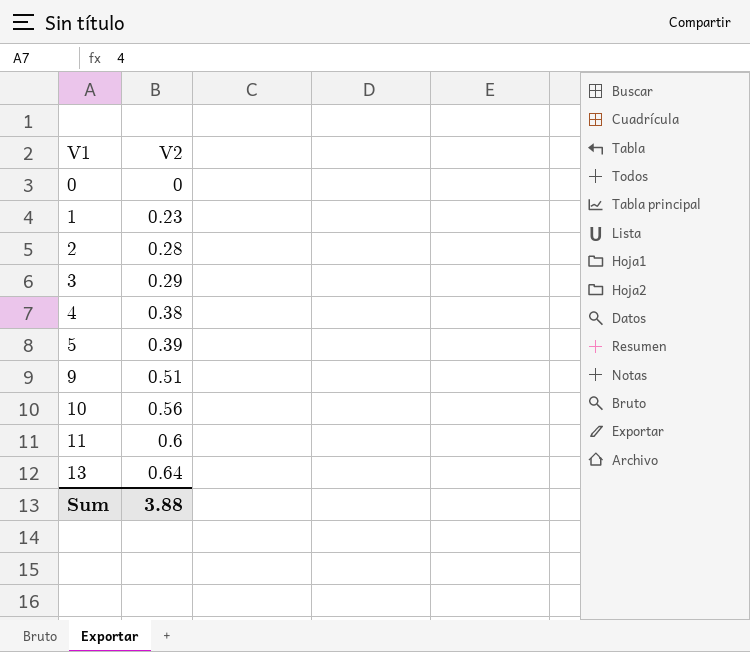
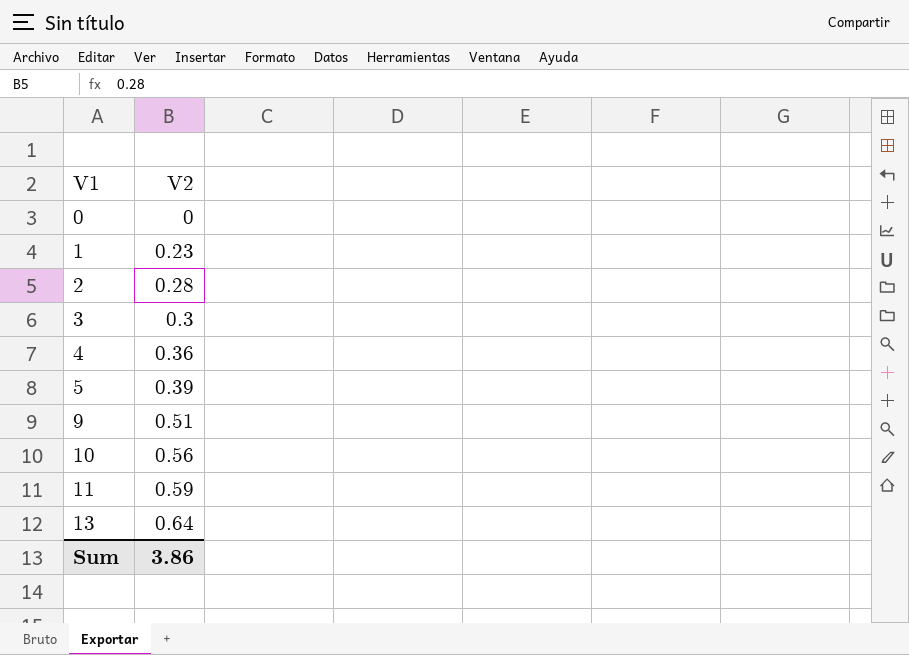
3 | V2: 0.29 -> 0.3
4 | V2: 0.38 -> 0.36
11 | V2: 0.6 -> 0.59
Sum | V2: 3.88 -> 3.86

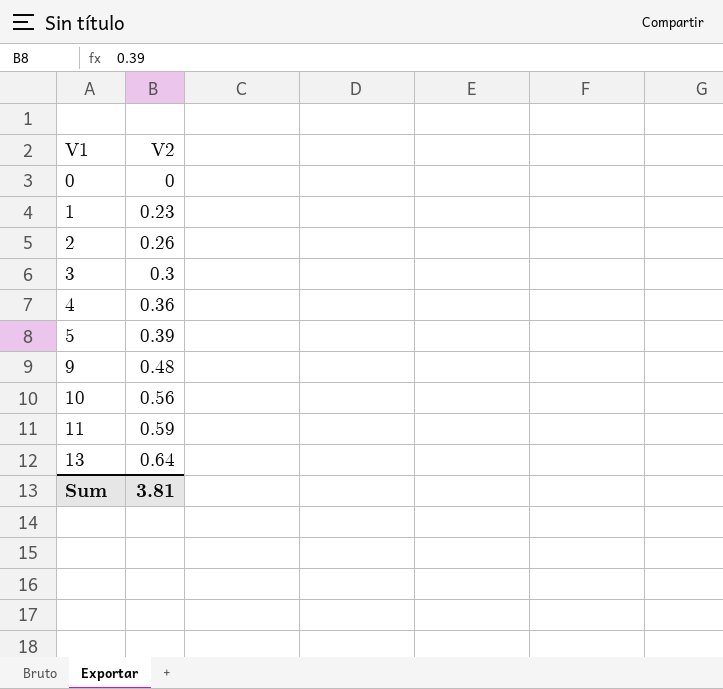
2 | V2: 0.28 -> 0.26
9 | V2: 0.51 -> 0.48
Sum | V2: 3.86 -> 3.81

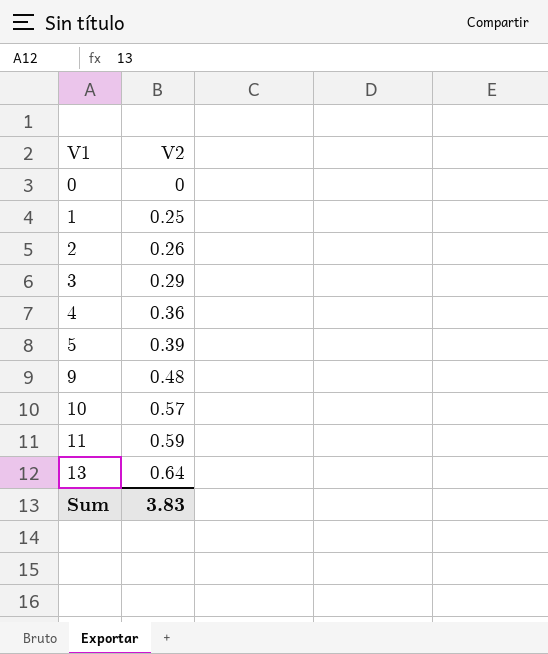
1 | V2: 0.23 -> 0.25
3 | V2: 0.3 -> 0.29
10 | V2: 0.56 -> 0.57
Sum | V2: 3.81 -> 3.83

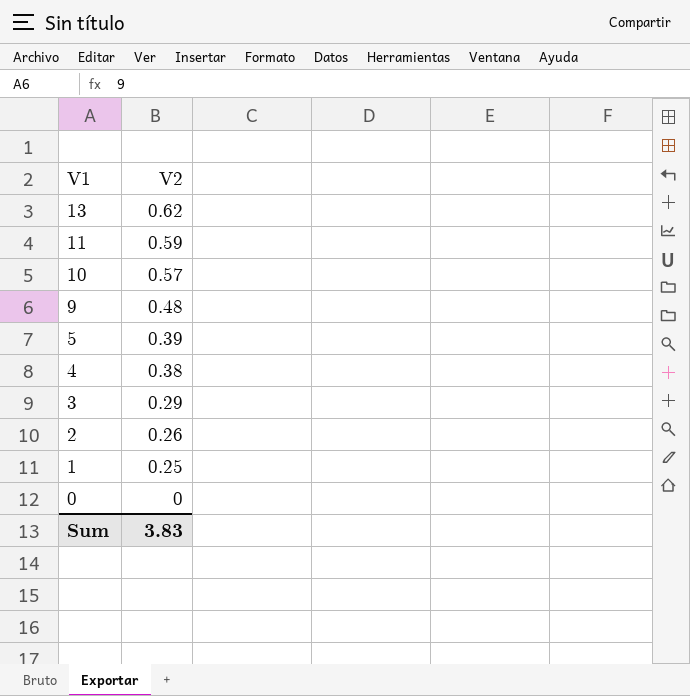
row order: V1 ascending -> V1 descending
13 | V2: 0.64 -> 0.62
4 | V2: 0.36 -> 0.38

